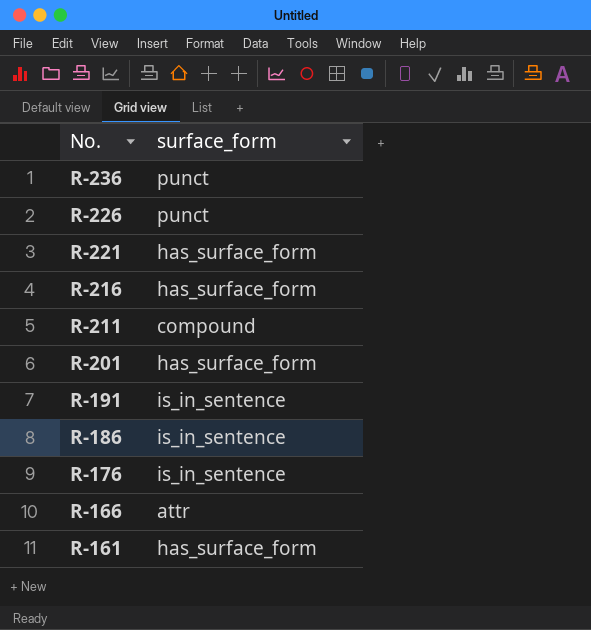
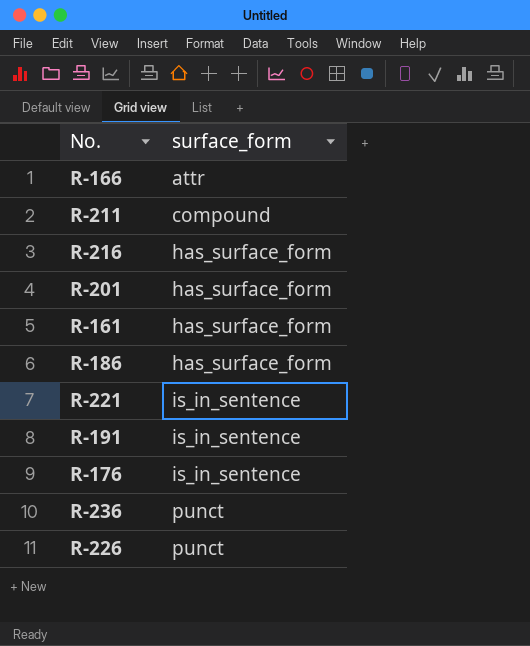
row order: No. descending -> surface_form ascending
R-186 | surface_form: is_in_sentence -> has_surface_form
R-221 | surface_form: has_surface_form -> is_in_sentence

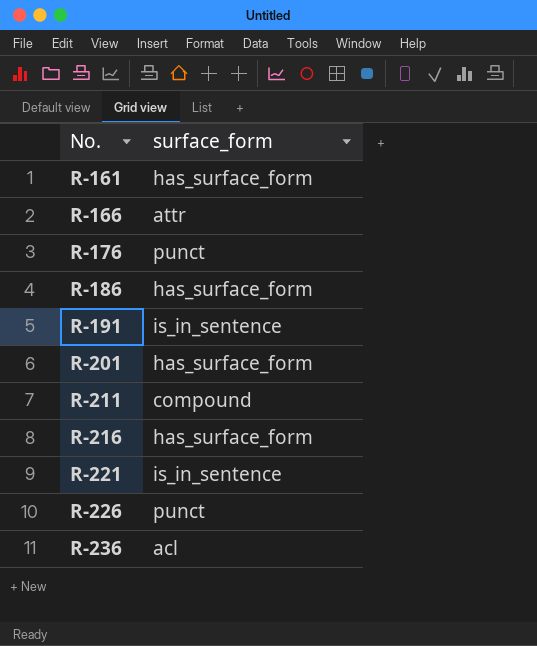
row order: surface_form ascending -> No. ascending
R-176 | surface_form: is_in_sentence -> punct
R-236 | surface_form: punct -> acl

